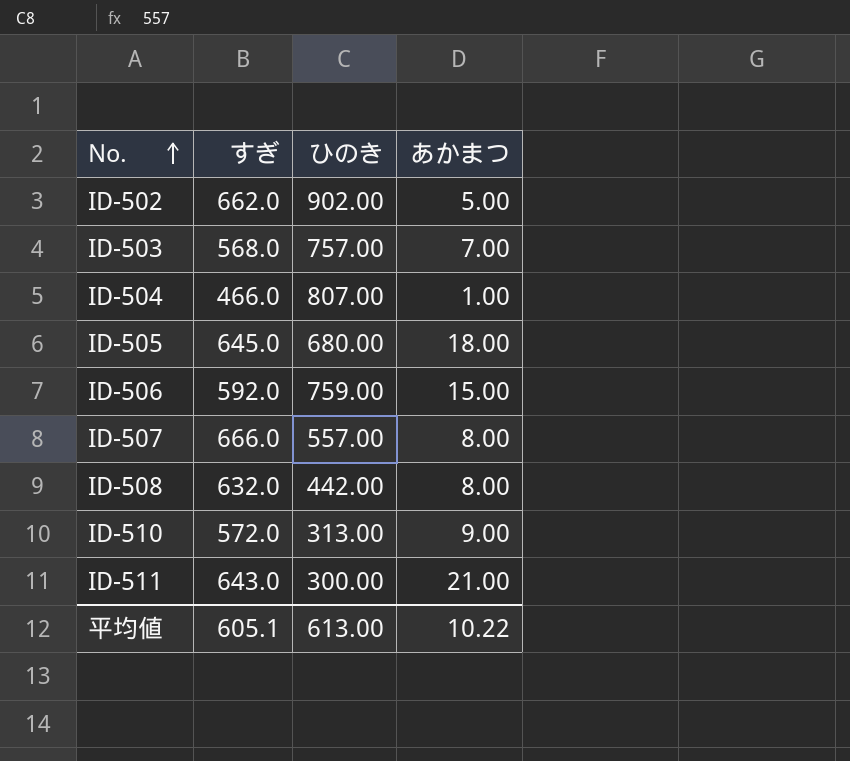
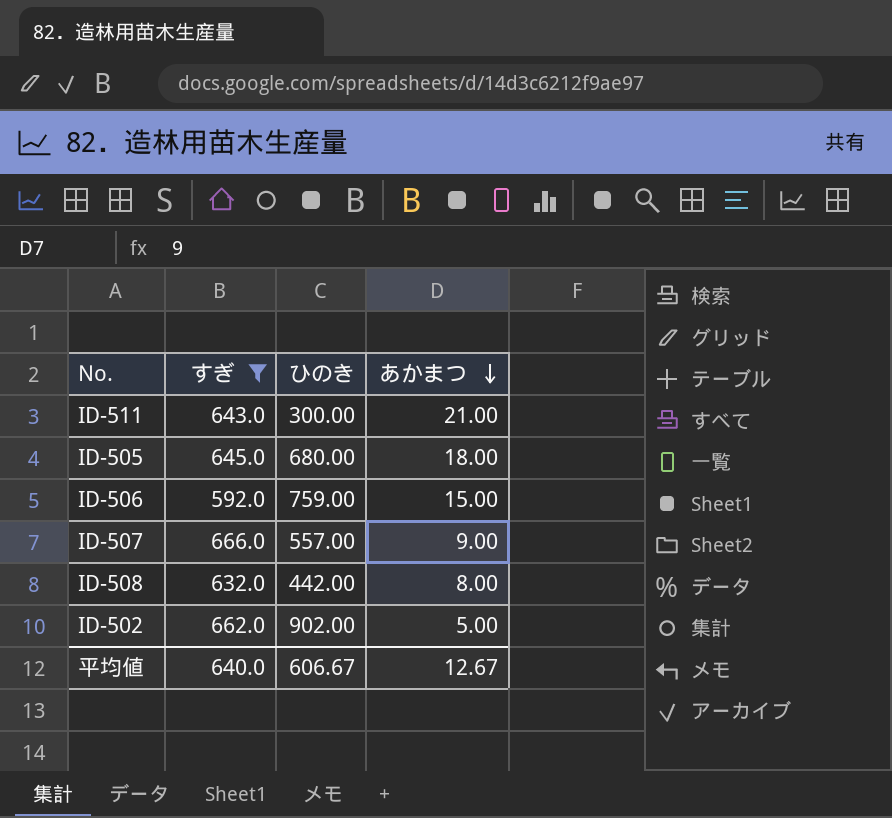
filter: none -> すぎ >= 592.0
row order: No. ascending -> あかまつ descending
ID-507 | あかまつ: 8.00 -> 9.00
平均値 | すぎ: 605.1 -> 640.0
平均値 | ひのき: 613.00 -> 606.67
平均値 | あかまつ: 10.22 -> 12.67

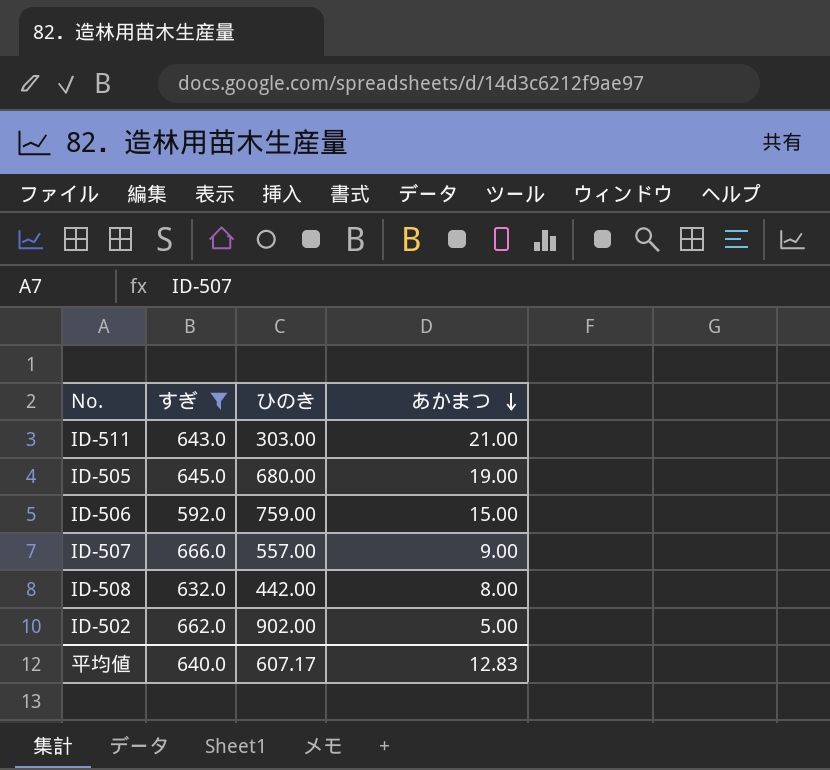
ID-511 | ひのき: 300.00 -> 303.00
ID-505 | あかまつ: 18.00 -> 19.00
平均値 | ひのき: 606.67 -> 607.17
平均値 | あかまつ: 12.67 -> 12.83

